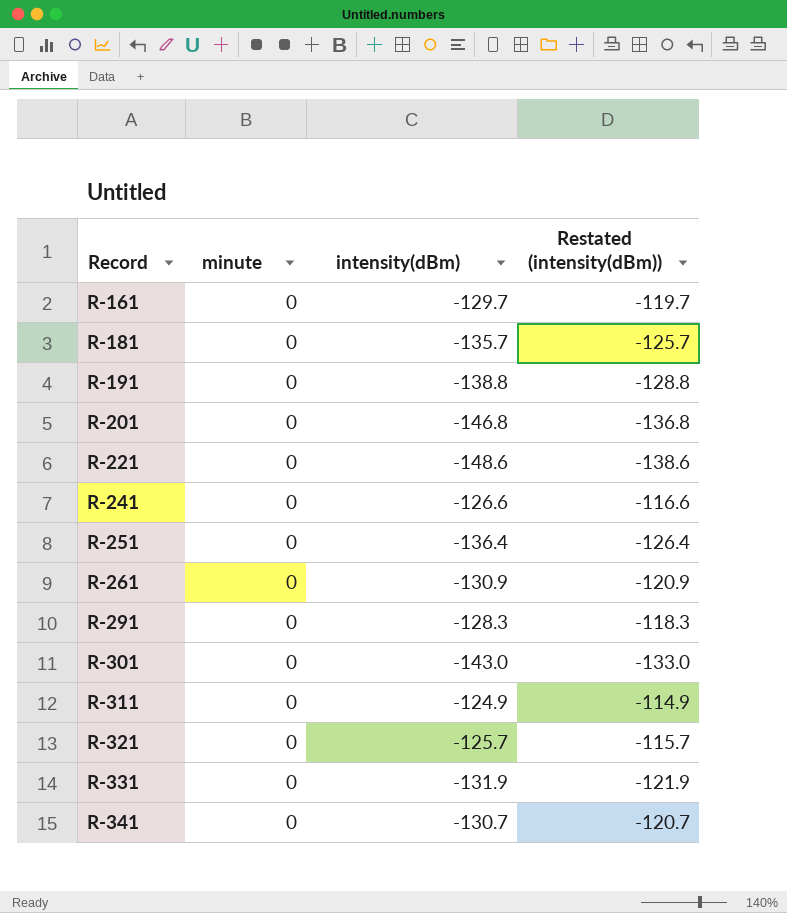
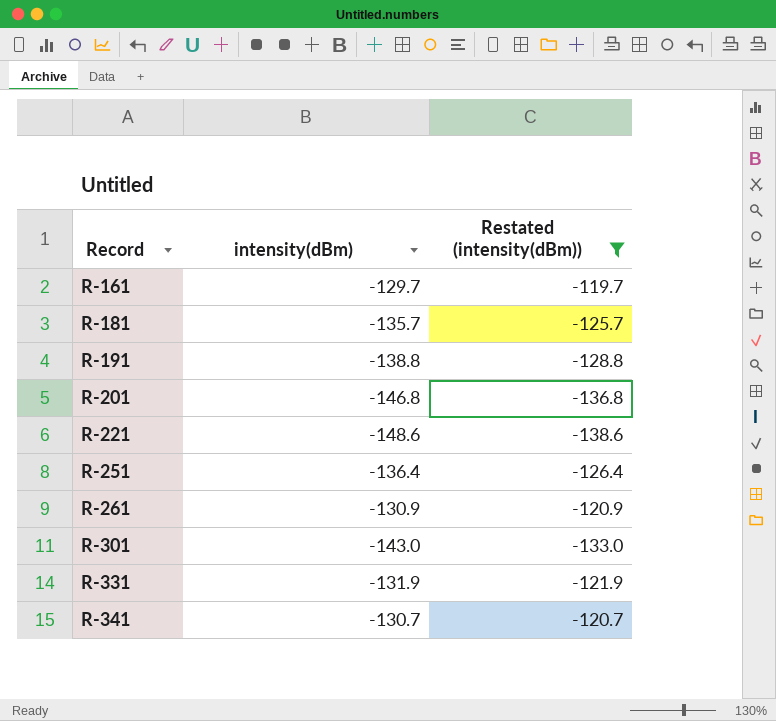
filter: none -> Restated (intensity(dBm)) <= -119.7
column minute | position: 2 -> none

